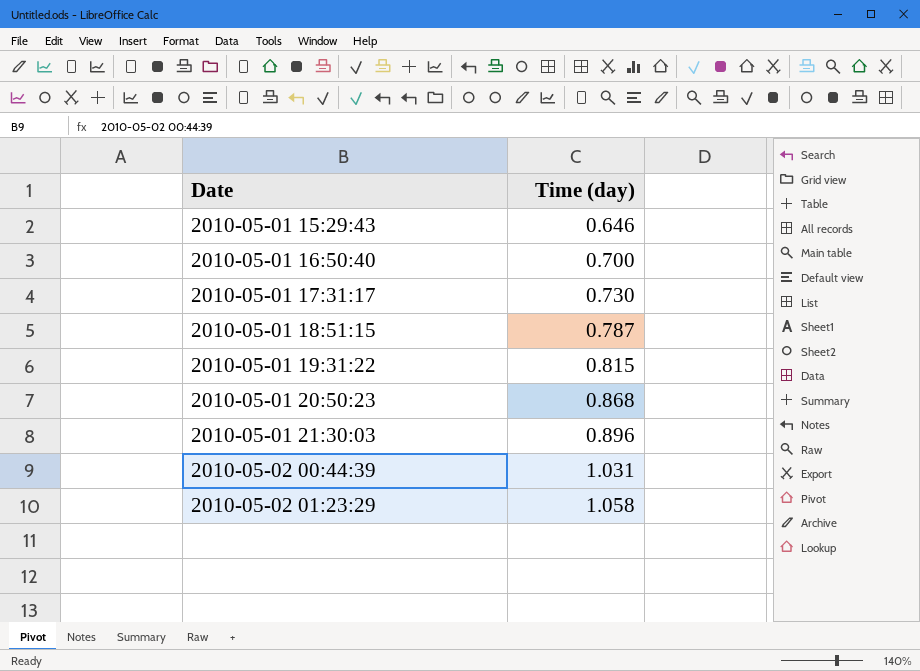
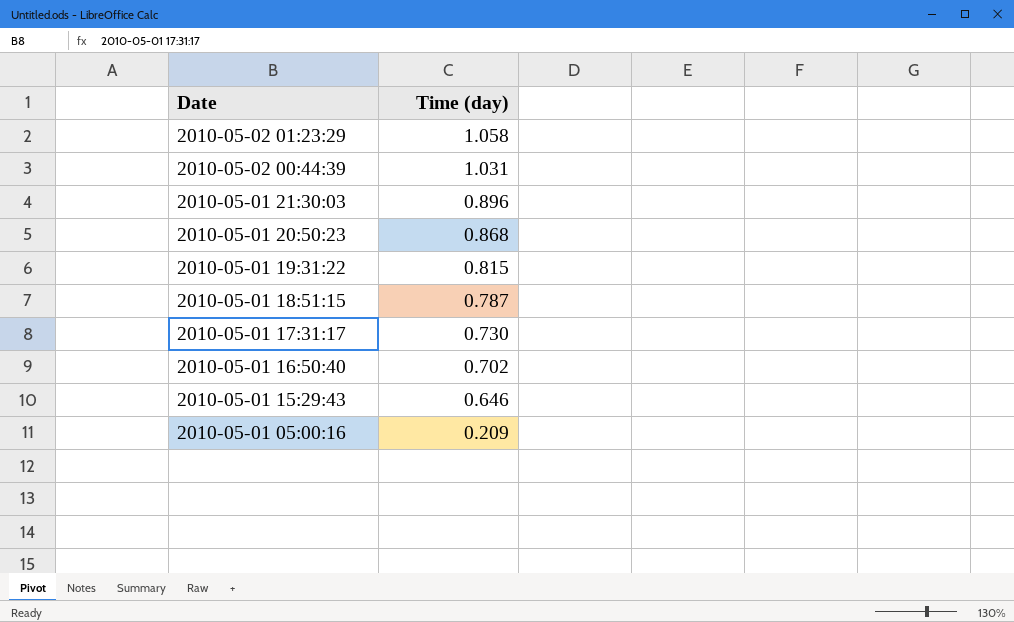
row order: Date ascending -> Date descending
2010-05-01 16:50:40 | Time (day): 0.700 -> 0.702
row 2010-05-01 05:00:16: none -> 0.209

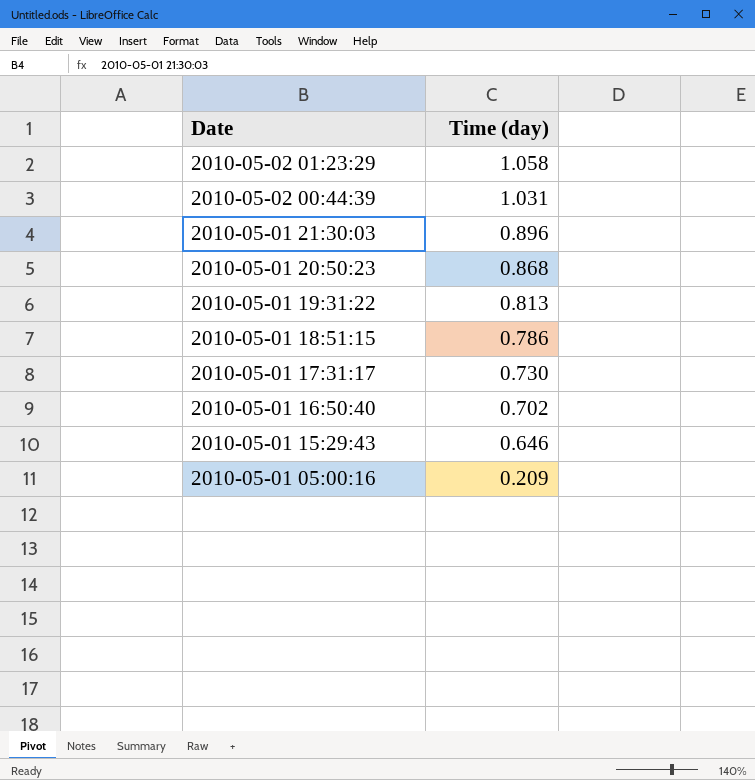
2010-05-01 19:31:22 | Time (day): 0.815 -> 0.813
2010-05-01 18:51:15 | Time (day): 0.787 -> 0.786

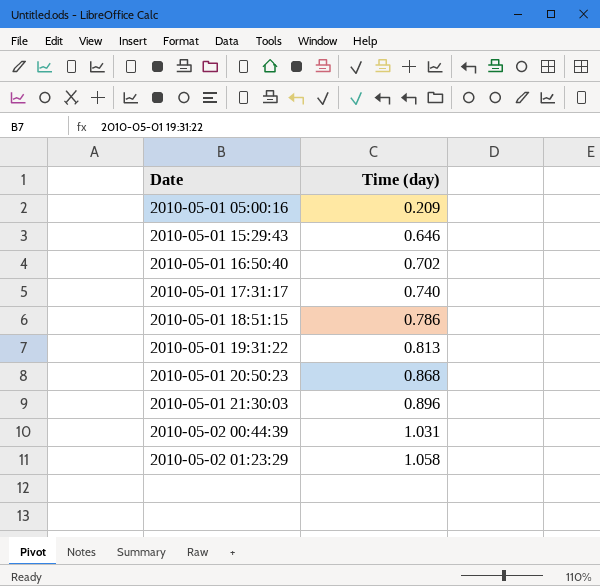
row order: Date descending -> Date ascending
2010-05-01 17:31:17 | Time (day): 0.730 -> 0.740

